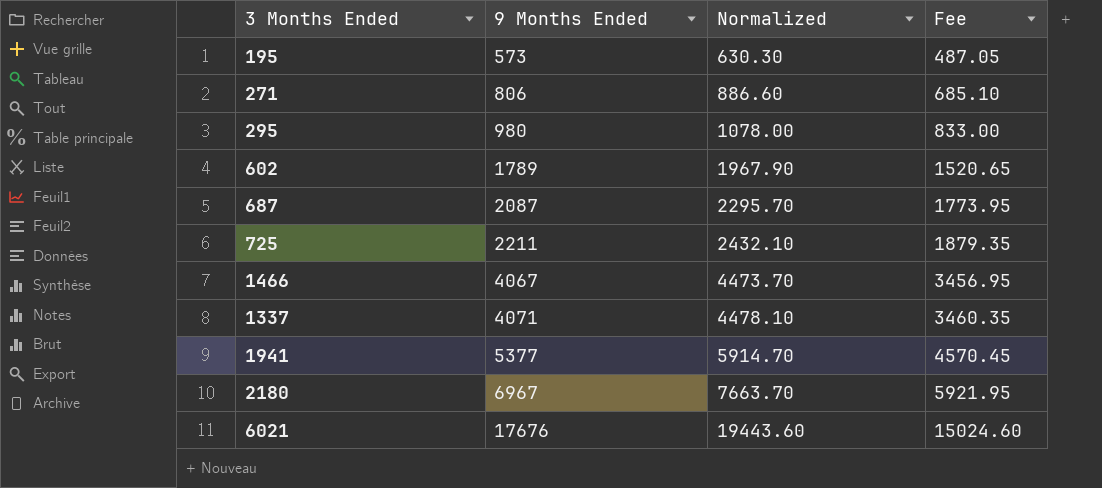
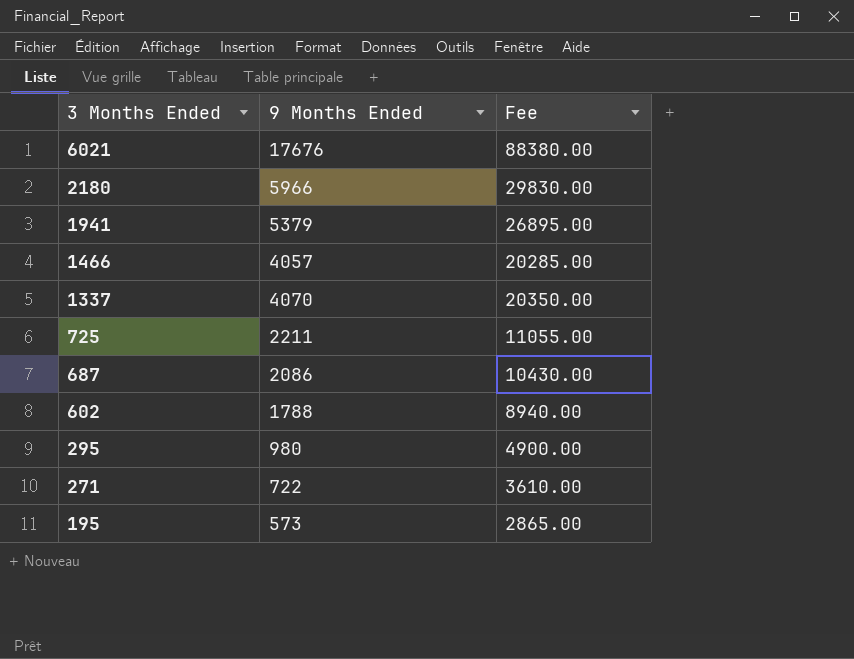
row order: 9 Months Ended ascending -> 3 Months Ended descending
column Normalized | formula: [9 Months Ended] * 1.1 -> none
column Fee | formula: [9 Months Ended] * 0.85 -> [9 Months Ended] * 5
2180 | 9 Months Ended: 6967 -> 5966
1941 | 9 Months Ended: 5377 -> 5379
1466 | 9 Months Ended: 4067 -> 4057
1337 | 9 Months Ended: 4071 -> 4070
687 | 9 Months Ended: 2087 -> 2086
602 | 9 Months Ended: 1789 -> 1788
271 | 9 Months Ended: 806 -> 722

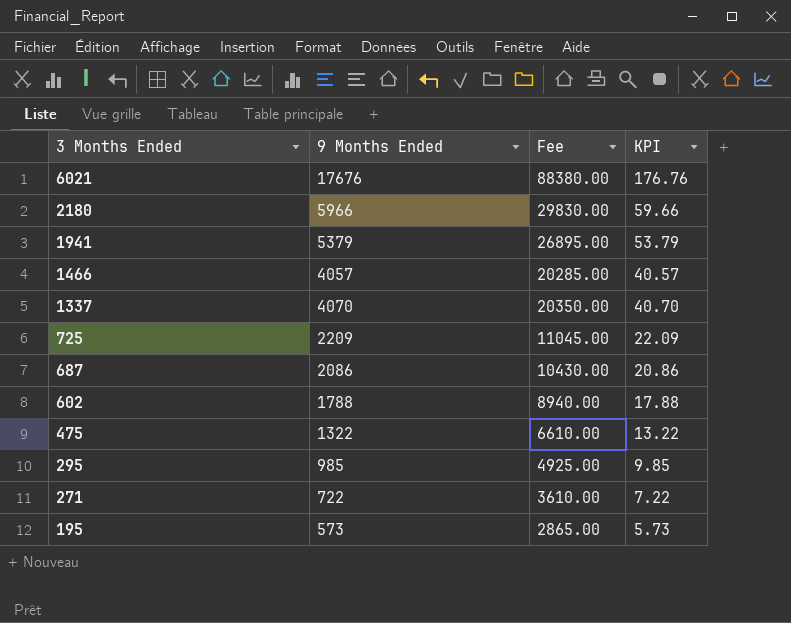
column KPI | formula: none -> [9 Months Ended] * 0.01
725 | 9 Months Ended: 2211 -> 2209
725 | Fee: 11055.00 -> 11045.00
row 475: none -> 1322 | 6610.00 | 13.22
295 | 9 Months Ended: 980 -> 985
295 | Fee: 4900.00 -> 4925.00

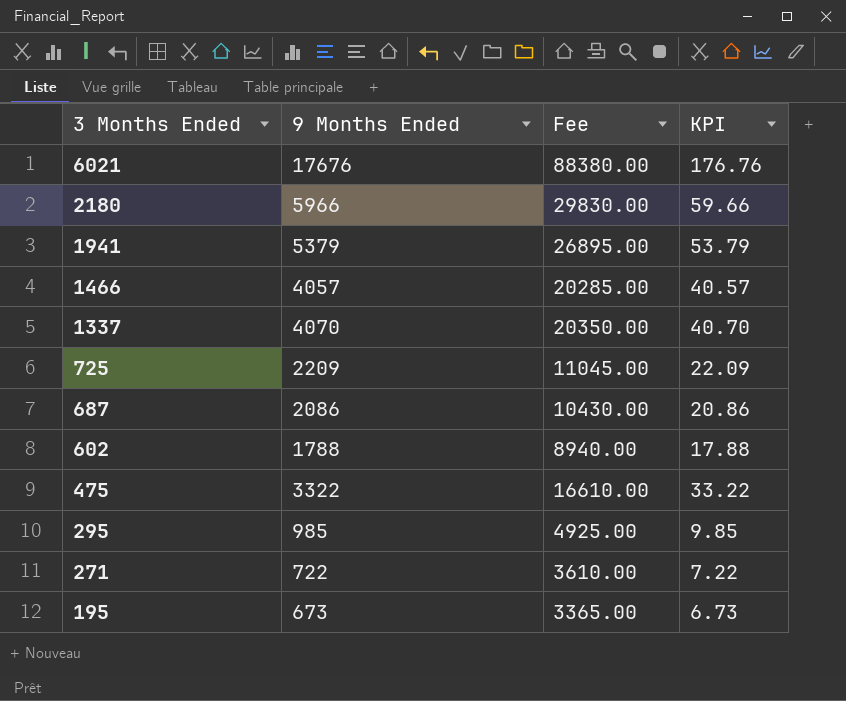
475 | 9 Months Ended: 1322 -> 3322
475 | Fee: 6610.00 -> 16610.00
475 | KPI: 13.22 -> 33.22
195 | 9 Months Ended: 573 -> 673
195 | Fee: 2865.00 -> 3365.00
195 | KPI: 5.73 -> 6.73

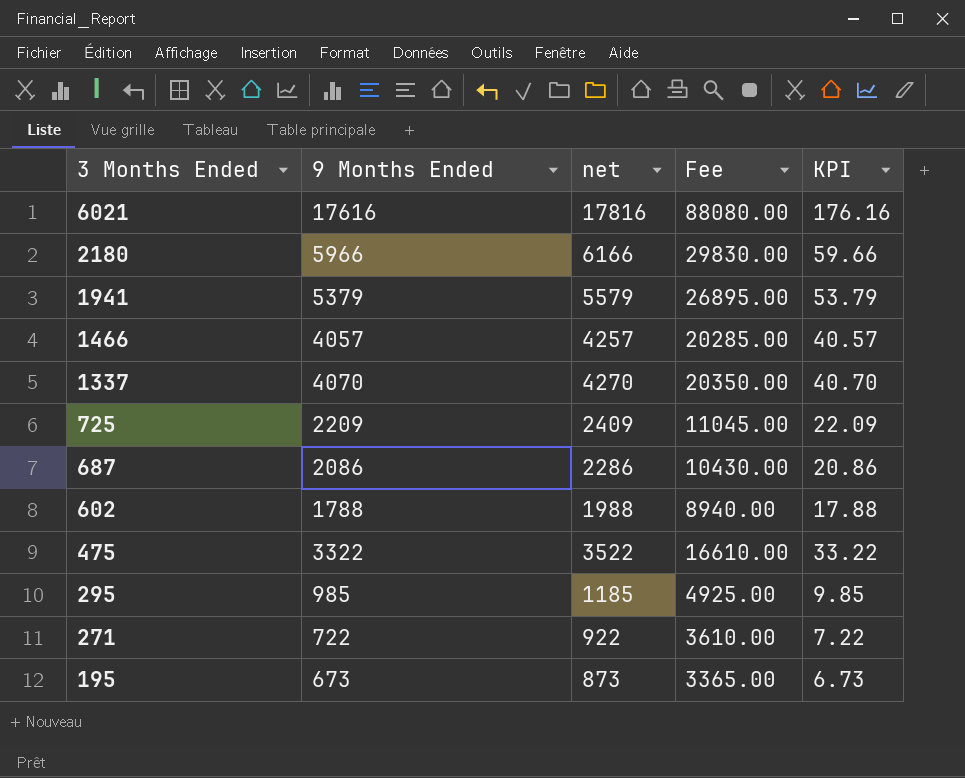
column net | formula: none -> [9 Months Ended] + 200
6021 | 9 Months Ended: 17676 -> 17616
6021 | Fee: 88380.00 -> 88080.00
6021 | KPI: 176.76 -> 176.16

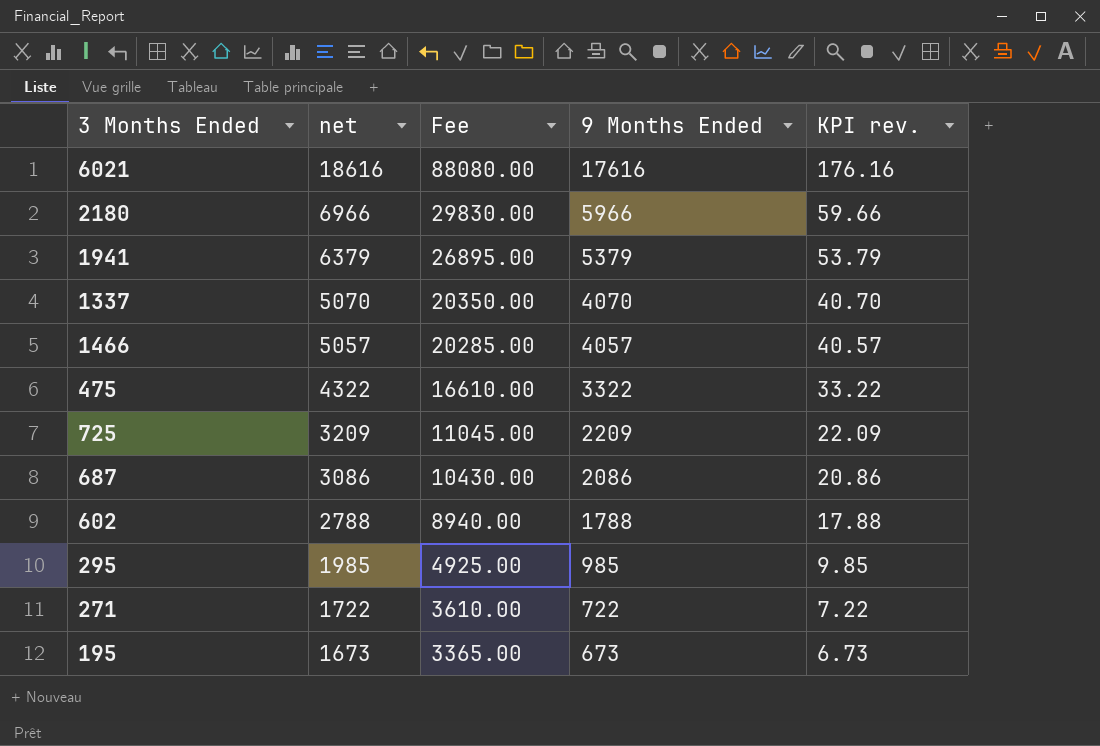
row order: 3 Months Ended descending -> net descending
column net | formula: [9 Months Ended] + 200 -> [9 Months Ended] + 1000
column 9 Months Ended | position: 2 -> 4
column name: KPI -> KPI rev.

